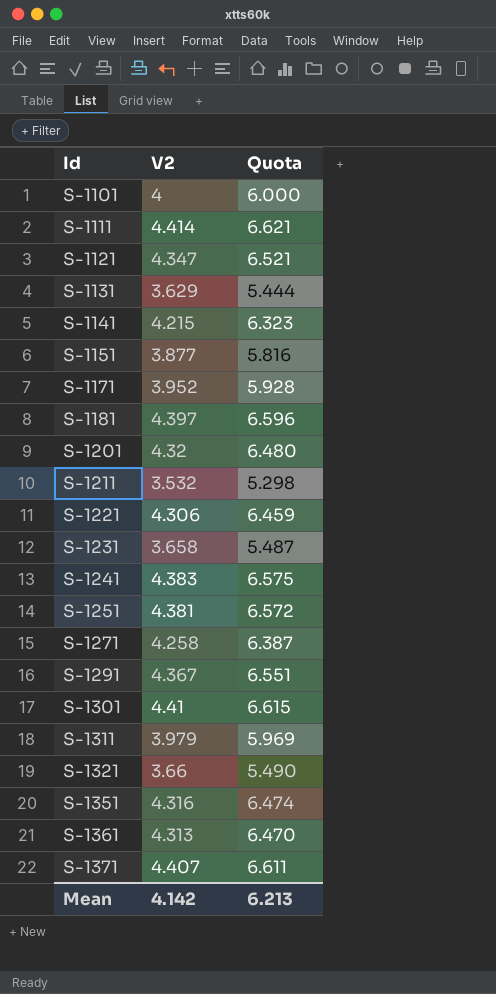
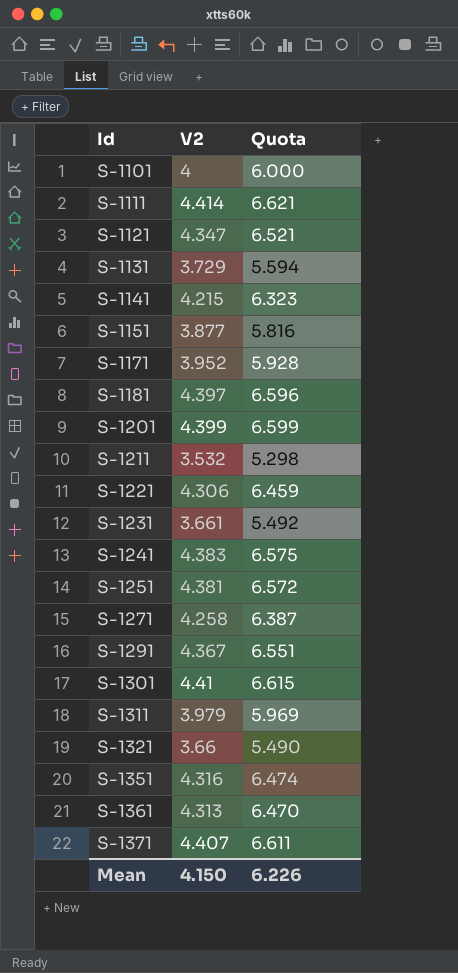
S-1131 | V2: 3.629 -> 3.729
S-1131 | Quota: 5.444 -> 5.594
S-1201 | V2: 4.32 -> 4.399
S-1201 | Quota: 6.480 -> 6.599
S-1231 | V2: 3.658 -> 3.661
S-1231 | Quota: 5.487 -> 5.492
Mean | V2: 4.142 -> 4.150
Mean | Quota: 6.213 -> 6.226

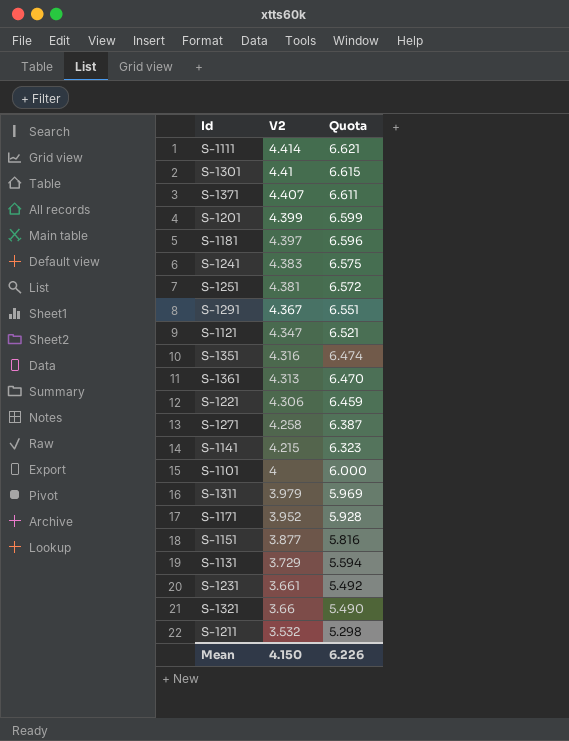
row order: Id ascending -> V2 descending

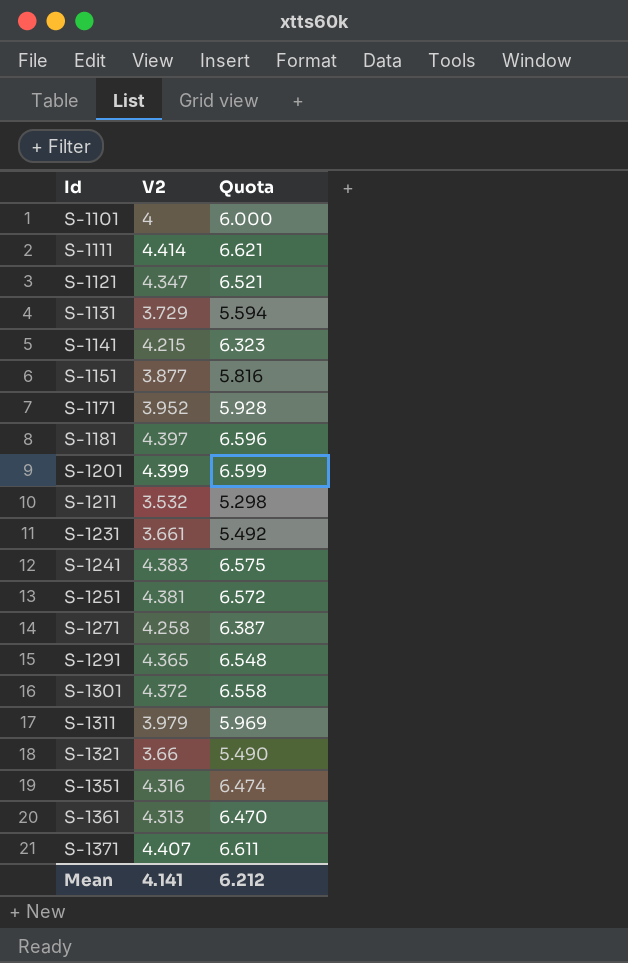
row order: V2 descending -> Id ascending
row S-1221: 4.306 | 6.459 -> none
S-1291 | V2: 4.367 -> 4.365
S-1291 | Quota: 6.551 -> 6.548
S-1301 | V2: 4.41 -> 4.372
S-1301 | Quota: 6.615 -> 6.558
Mean | V2: 4.150 -> 4.141
Mean | Quota: 6.226 -> 6.212

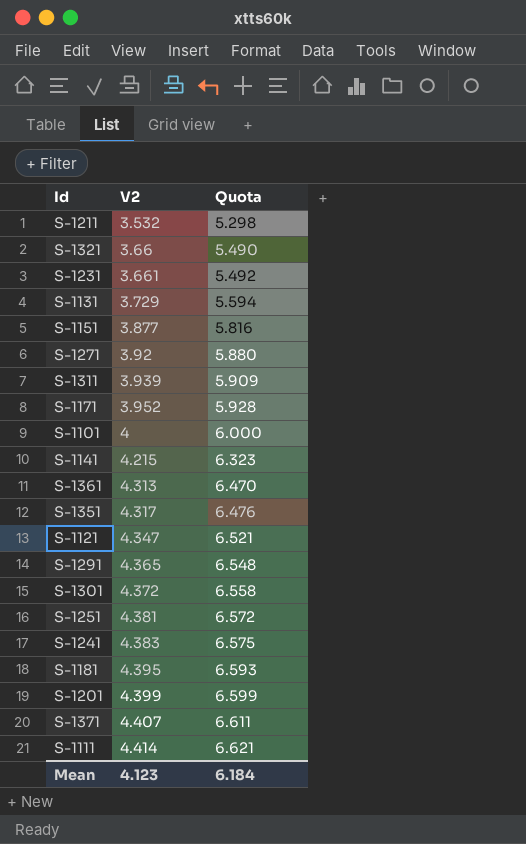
row order: Id ascending -> V2 ascending
S-1271 | V2: 4.258 -> 3.92
S-1271 | Quota: 6.387 -> 5.880
S-1311 | V2: 3.979 -> 3.939
S-1311 | Quota: 5.969 -> 5.909
S-1351 | V2: 4.316 -> 4.317
S-1351 | Quota: 6.474 -> 6.476
S-1181 | V2: 4.397 -> 4.395
S-1181 | Quota: 6.596 -> 6.593
Mean | V2: 4.141 -> 4.123
Mean | Quota: 6.212 -> 6.184

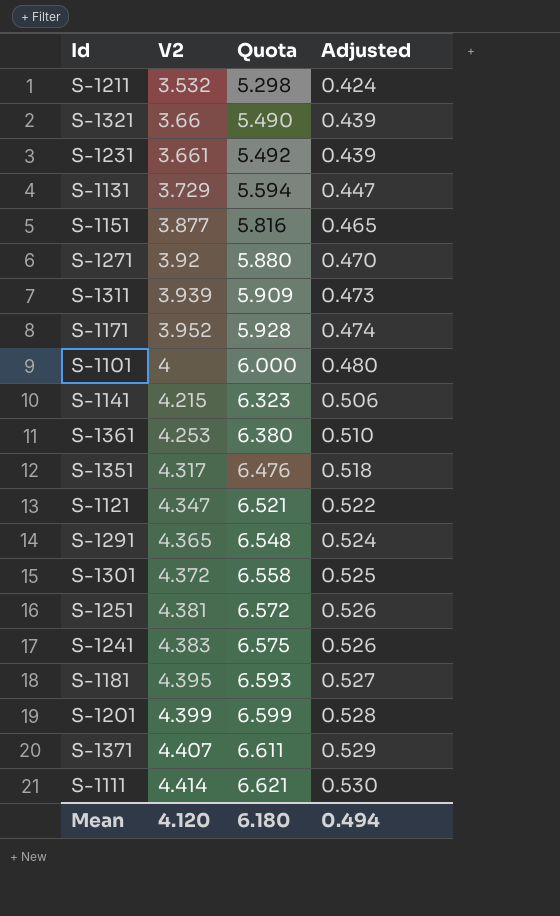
column Adjusted | formula: none -> [V2] * 0.12
S-1361 | V2: 4.313 -> 4.253
S-1361 | Quota: 6.470 -> 6.380
Mean | V2: 4.123 -> 4.120
Mean | Quota: 6.184 -> 6.180

